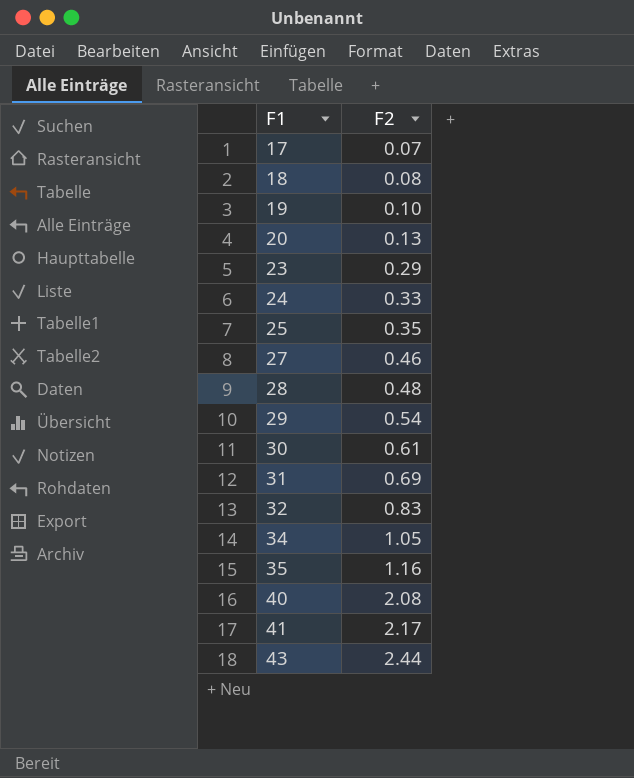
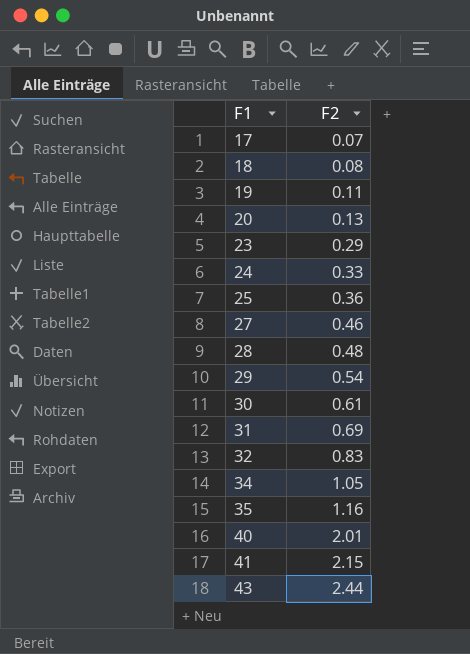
19 | F2: 0.10 -> 0.11
25 | F2: 0.35 -> 0.36
40 | F2: 2.08 -> 2.01
41 | F2: 2.17 -> 2.15

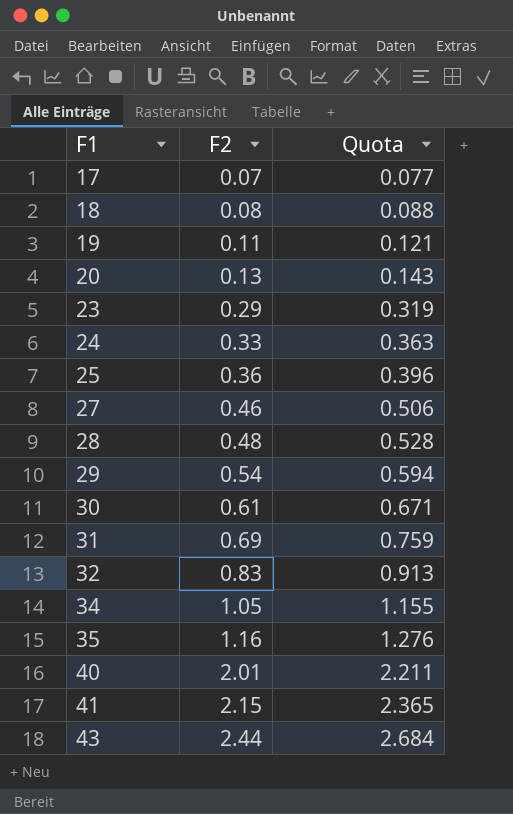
column Quota | formula: none -> [F2] * 1.1

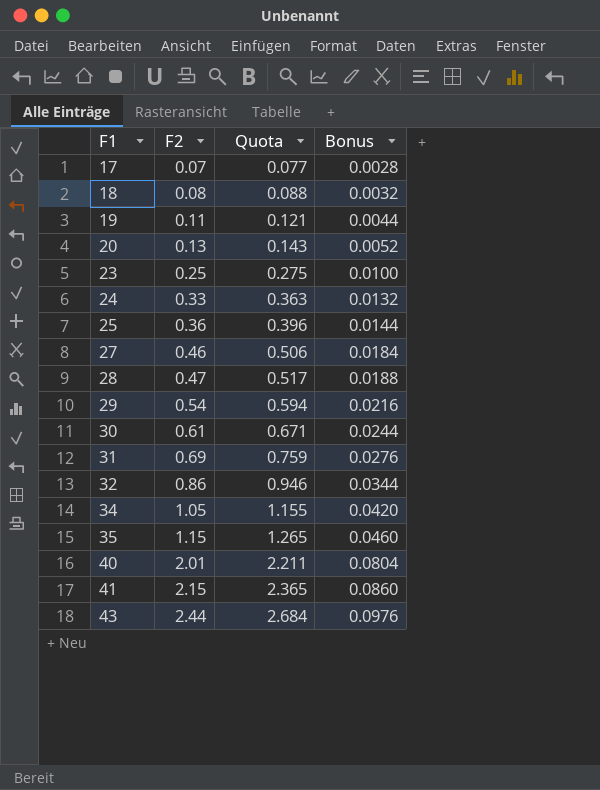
column Bonus | formula: none -> [F2] * 0.04
23 | F2: 0.29 -> 0.25
23 | Quota: 0.319 -> 0.275
28 | F2: 0.48 -> 0.47
28 | Quota: 0.528 -> 0.517
32 | F2: 0.83 -> 0.86
32 | Quota: 0.913 -> 0.946
35 | F2: 1.16 -> 1.15
35 | Quota: 1.276 -> 1.265

